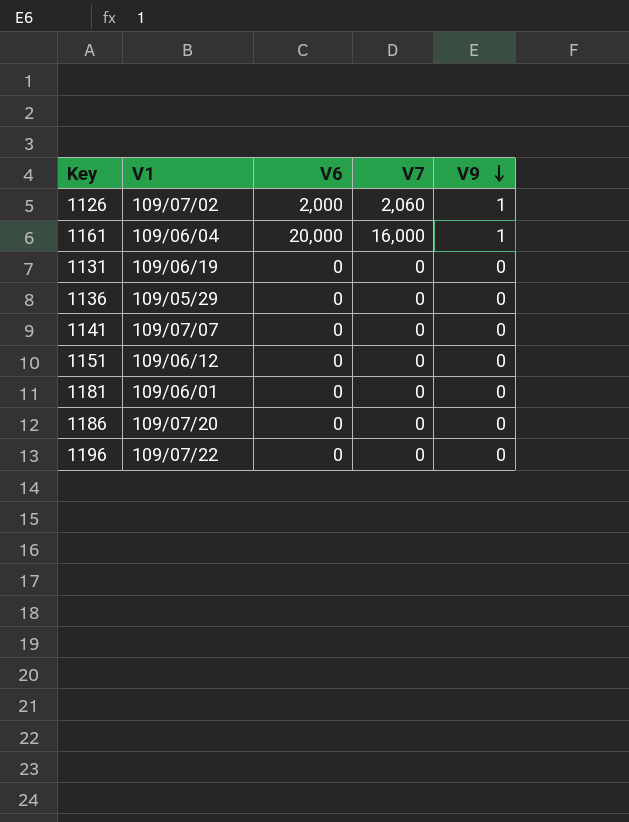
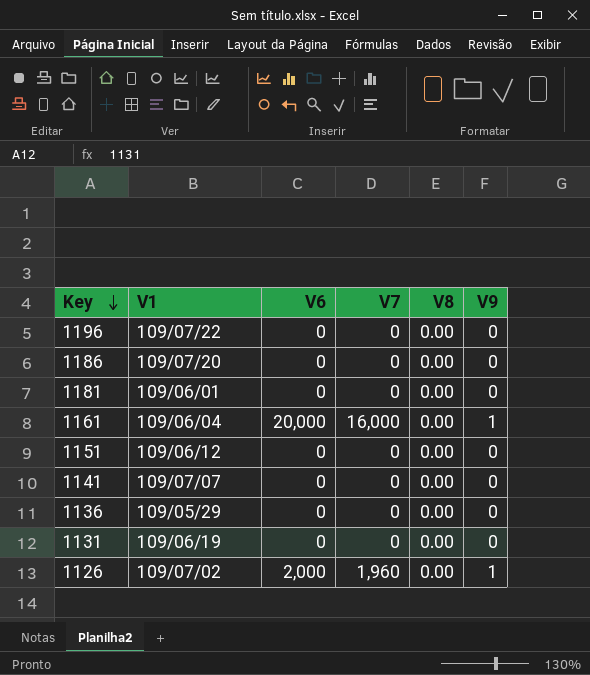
row order: V9 descending -> Key descending
column V8 | position: none -> 5
1126 | V7: 2,060 -> 1,960

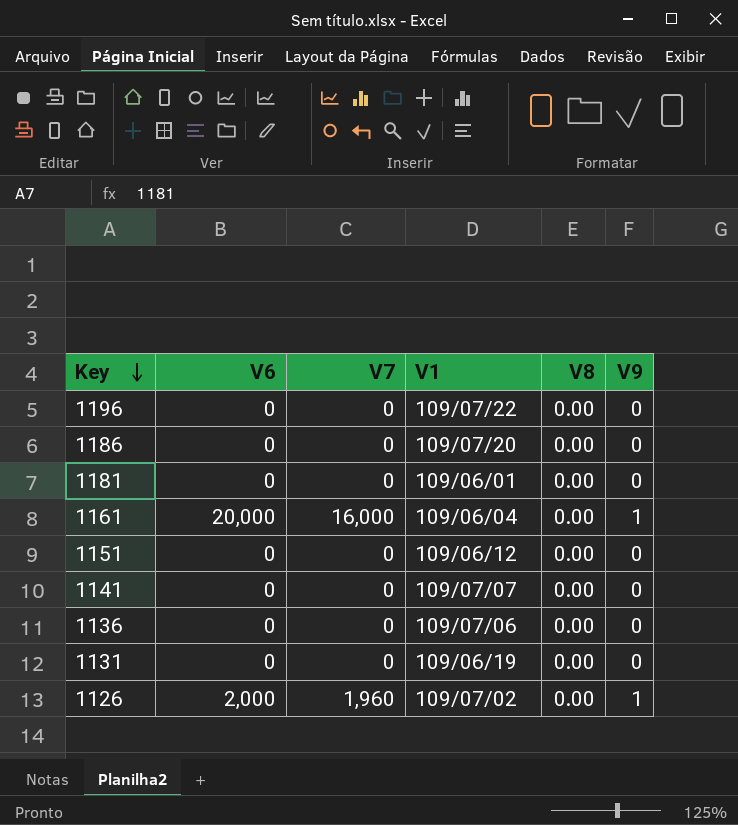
column V1 | position: 2 -> 4
1136 | V1: 109/05/29 -> 109/07/06

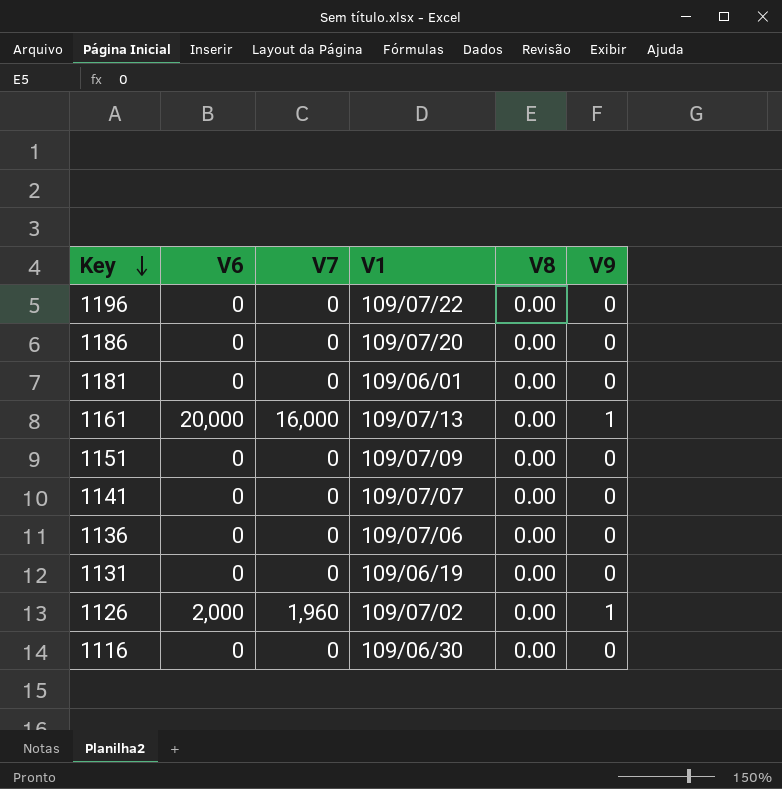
1161 | V1: 109/06/04 -> 109/07/13
1151 | V1: 109/06/12 -> 109/07/09
row 1116: none -> 0 | 0 | 109/06/30 | 0.00 | 0

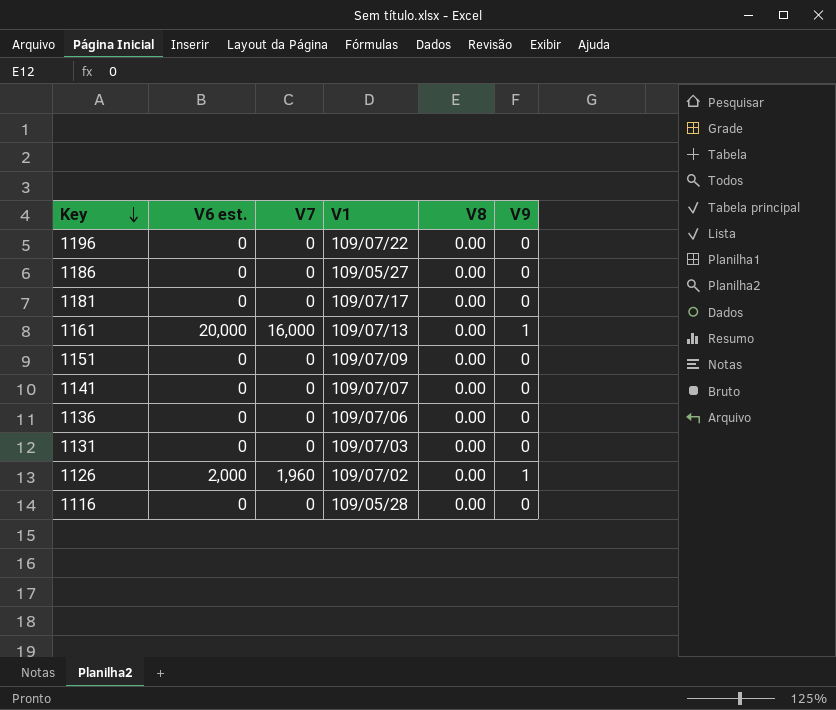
column name: V6 -> V6 est.
1186 | V1: 109/07/20 -> 109/05/27
1181 | V1: 109/06/01 -> 109/07/17
1131 | V1: 109/06/19 -> 109/07/03
1116 | V1: 109/06/30 -> 109/05/28

